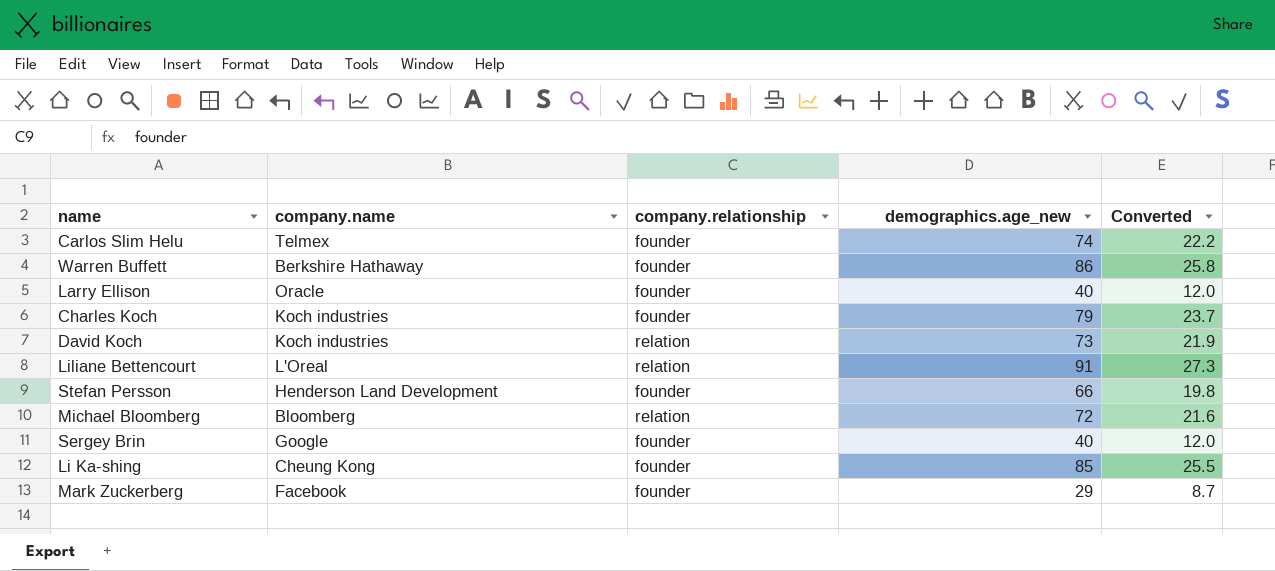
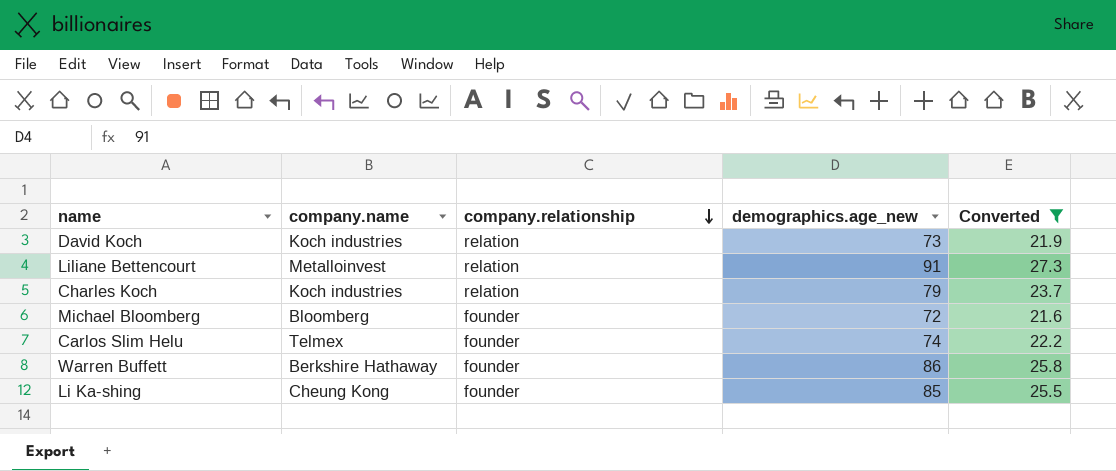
filter: none -> Converted >= 21.6
row order: none -> company.relationship descending
Liliane Bettencourt | company.name: L'Oreal -> Metalloinvest
Charles Koch | company.relationship: founder -> relation
Michael Bloomberg | company.relationship: relation -> founder

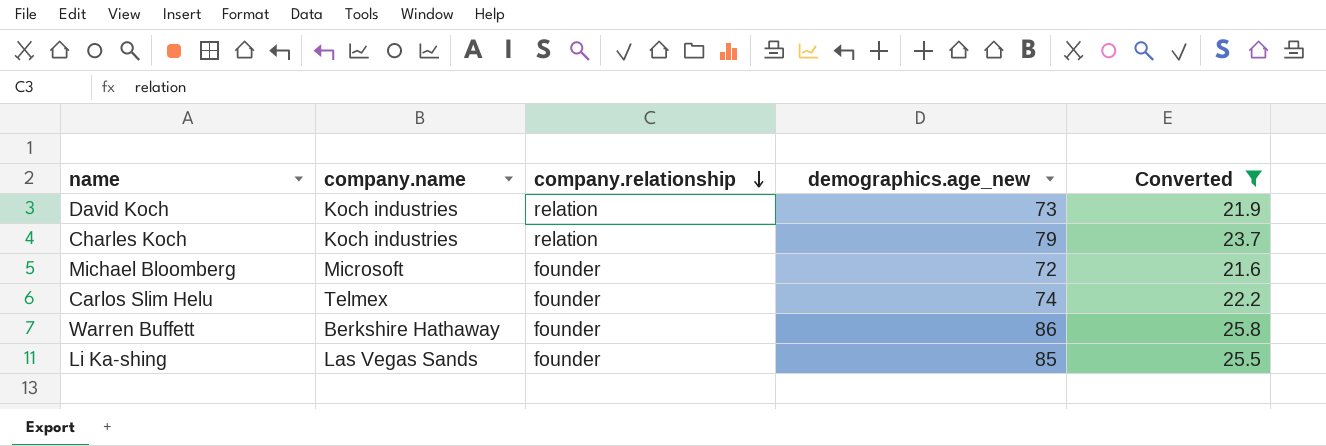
row Liliane Bettencourt: Metalloinvest | relation | 91 | 27.3 -> none
Michael Bloomberg | company.name: Bloomberg -> Microsoft
Li Ka-shing | company.name: Cheung Kong -> Las Vegas Sands

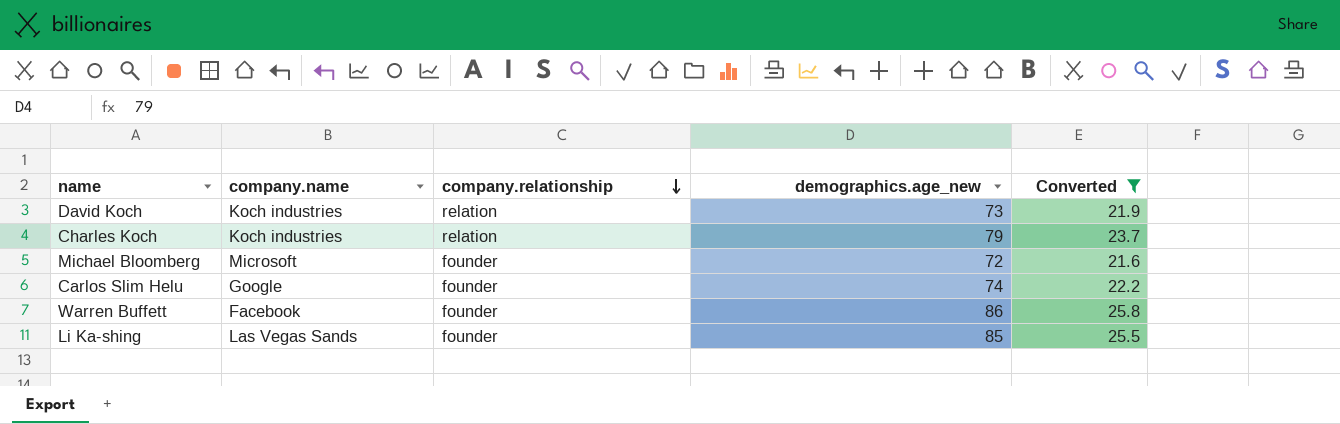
Carlos Slim Helu | company.name: Telmex -> Google
Warren Buffett | company.name: Berkshire Hathaway -> Facebook

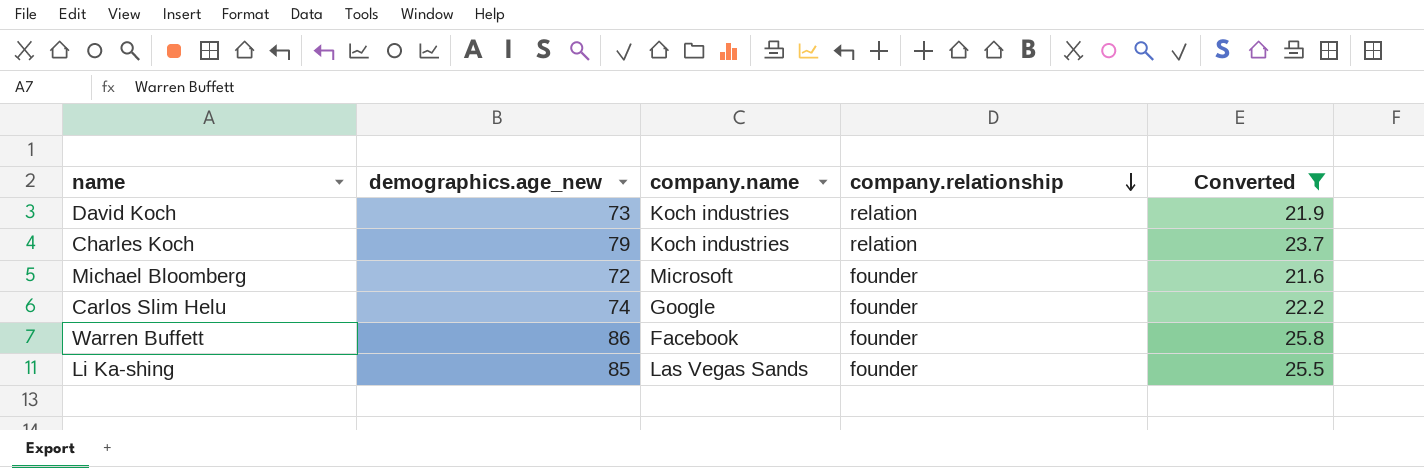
column demographics.age_new | position: 4 -> 2

